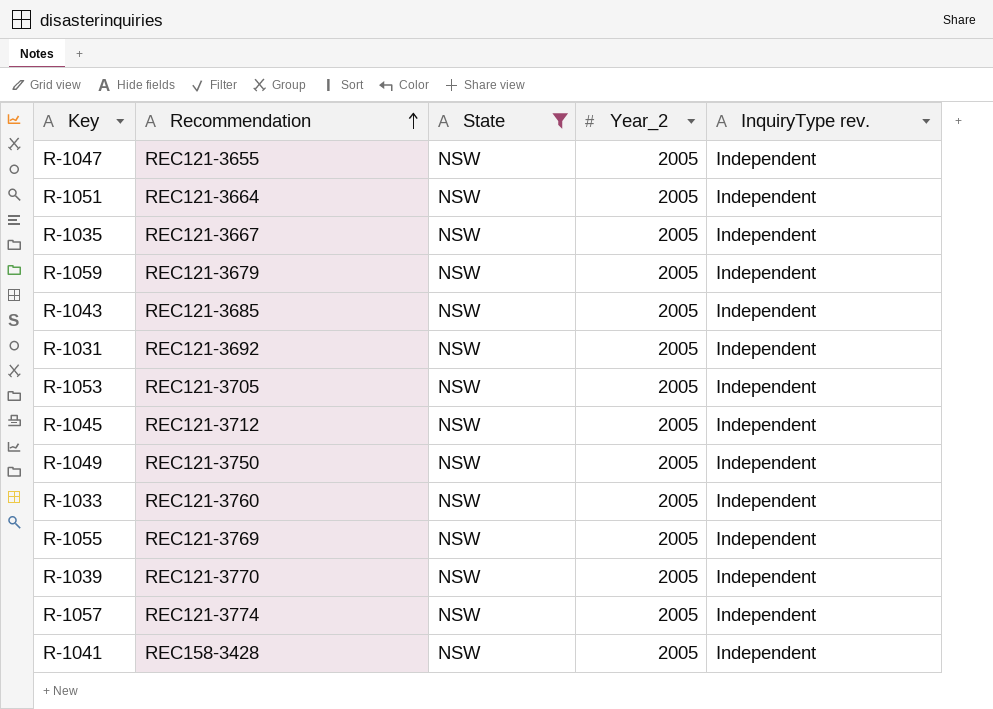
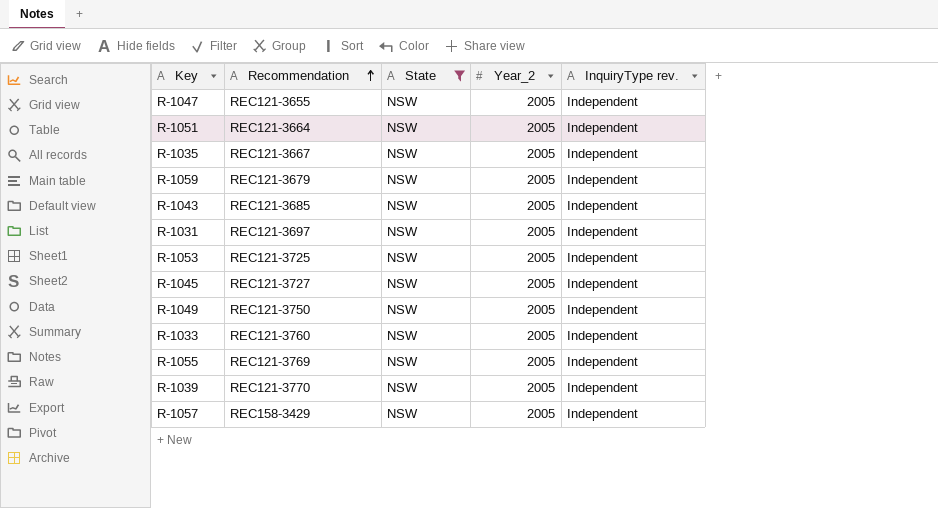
row R-1041: REC158-3428 | NSW | 2005 | Independent -> none
R-1031 | Recommendation: REC121-3692 -> REC121-3697
R-1053 | Recommendation: REC121-3705 -> REC121-3725
R-1045 | Recommendation: REC121-3712 -> REC121-3727
R-1057 | Recommendation: REC121-3774 -> REC158-3429

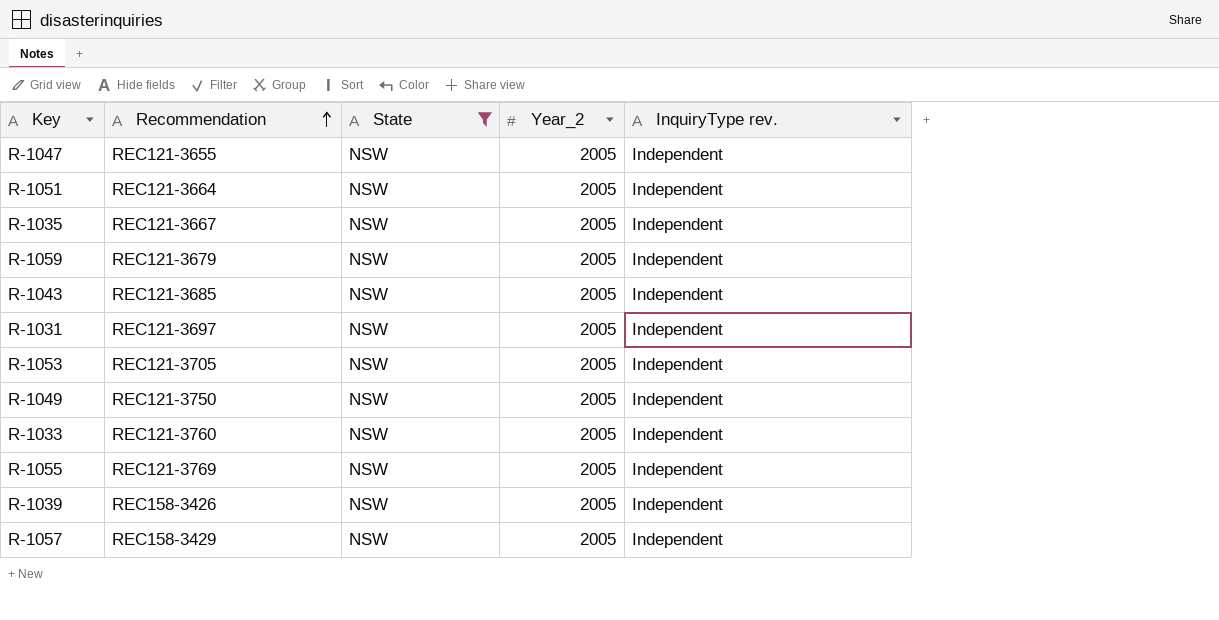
row R-1045: REC121-3727 | NSW | 2005 | Independent -> none
R-1053 | Recommendation: REC121-3725 -> REC121-3705
R-1039 | Recommendation: REC121-3770 -> REC158-3426

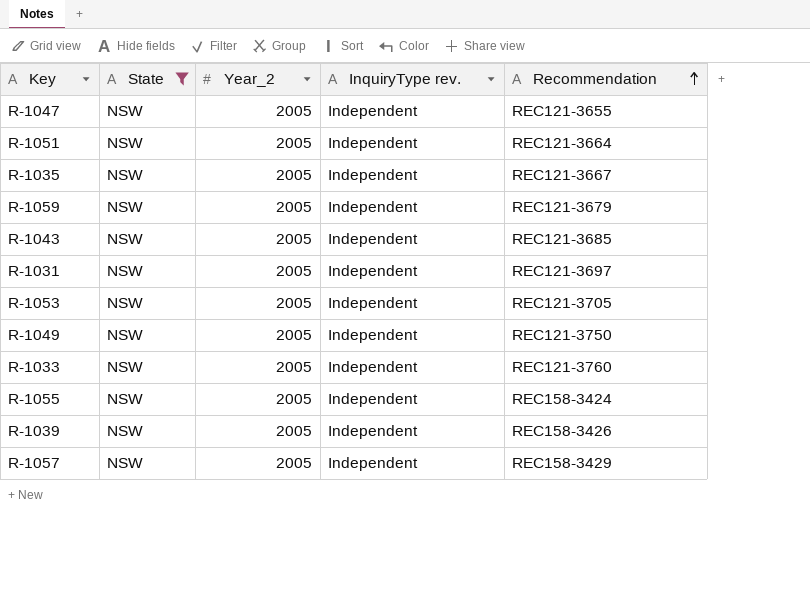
column Recommendation | position: 2 -> 5
R-1055 | Recommendation: REC121-3769 -> REC158-3424

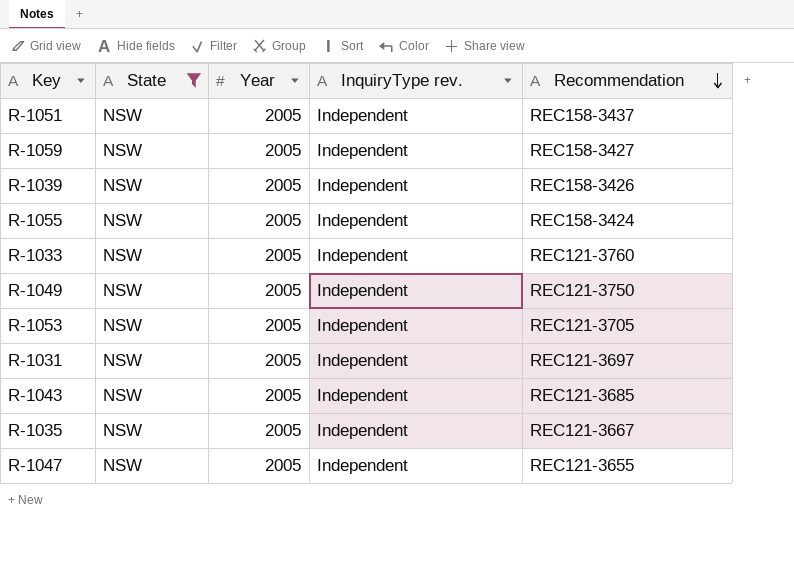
row order: Recommendation ascending -> Recommendation descending
column name: Year_2 -> Year
row R-1057: NSW | 2005 | Independent | REC158-3429 -> none
R-1051 | Recommendation: REC121-3664 -> REC158-3437
R-1059 | Recommendation: REC121-3679 -> REC158-3427

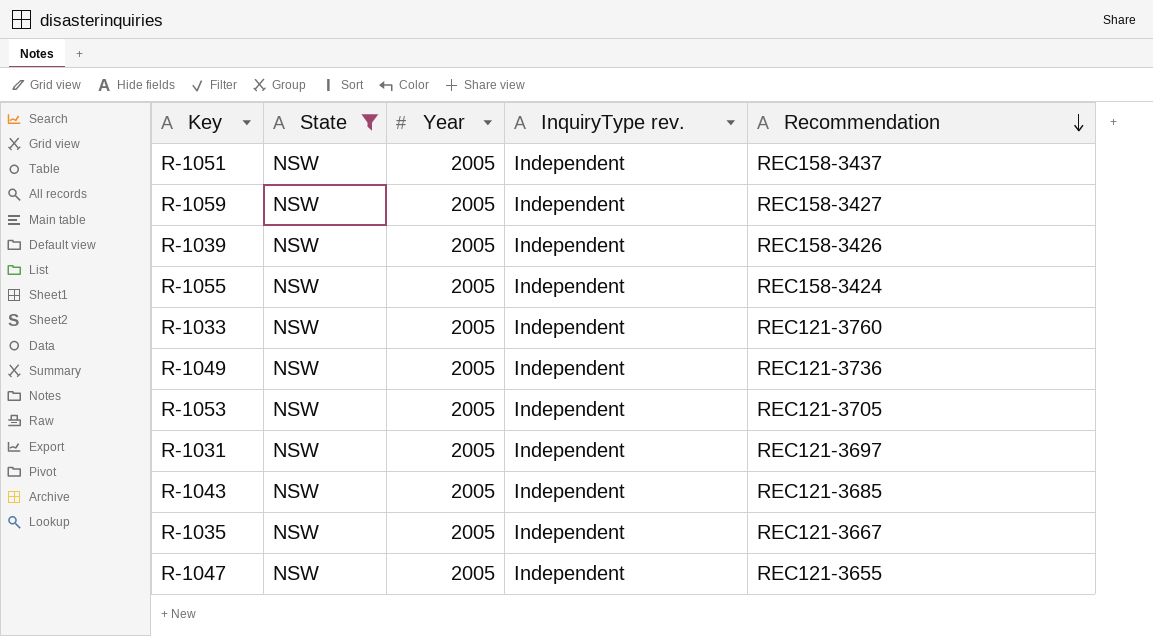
R-1049 | Recommendation: REC121-3750 -> REC121-3736

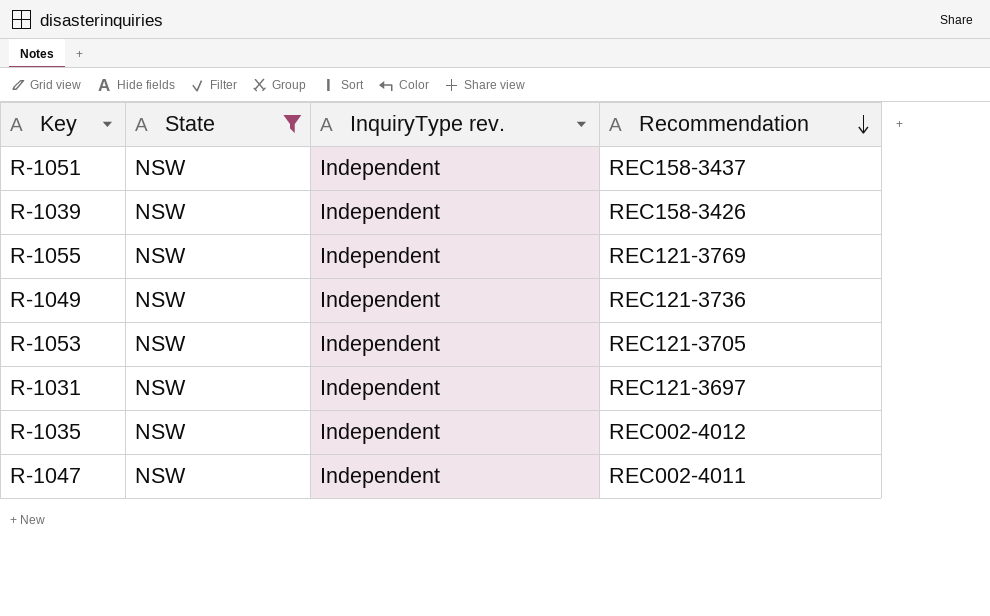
column Year | position: 3 -> none
row R-1059: NSW | 2005 | Independent | REC158-3427 -> none
row R-1033: NSW | 2005 | Independent | REC121-3760 -> none
row R-1043: NSW | 2005 | Independent | REC121-3685 -> none
R-1055 | Recommendation: REC158-3424 -> REC121-3769
R-1035 | Recommendation: REC121-3667 -> REC002-4012
R-1047 | Recommendation: REC121-3655 -> REC002-4011

